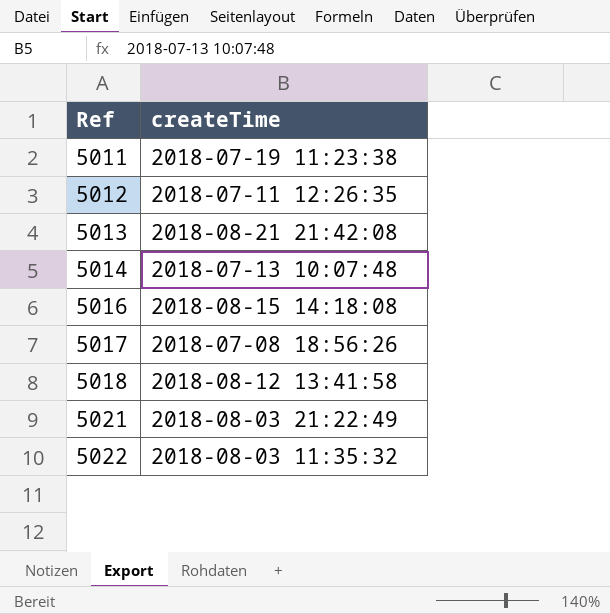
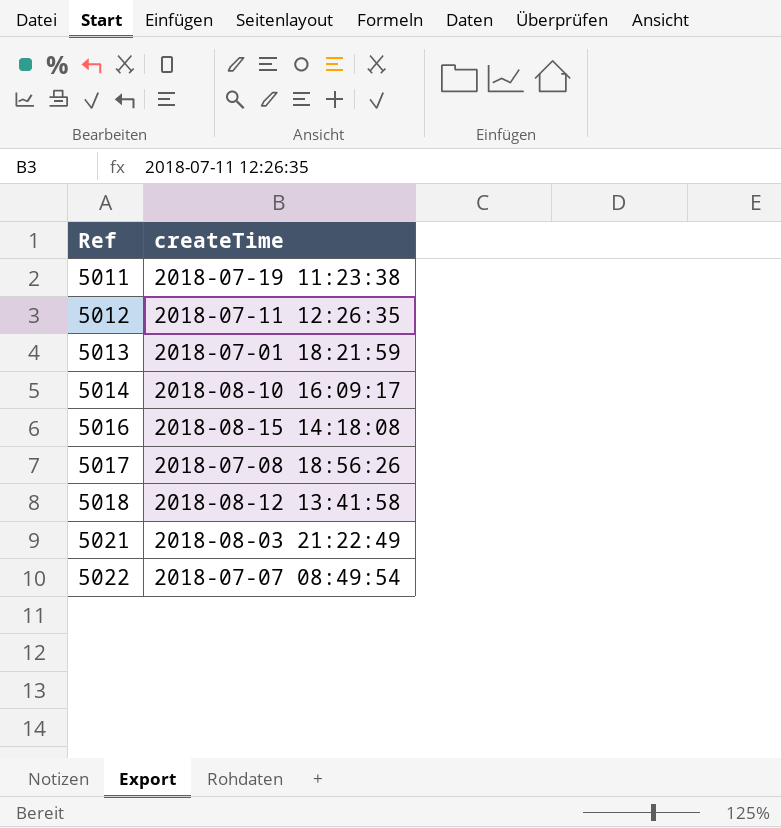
5013 | createTime: 2018-08-21 21:42:08 -> 2018-07-01 18:21:59
5014 | createTime: 2018-07-13 10:07:48 -> 2018-08-10 16:09:17
5022 | createTime: 2018-08-03 11:35:32 -> 2018-07-07 08:49:54

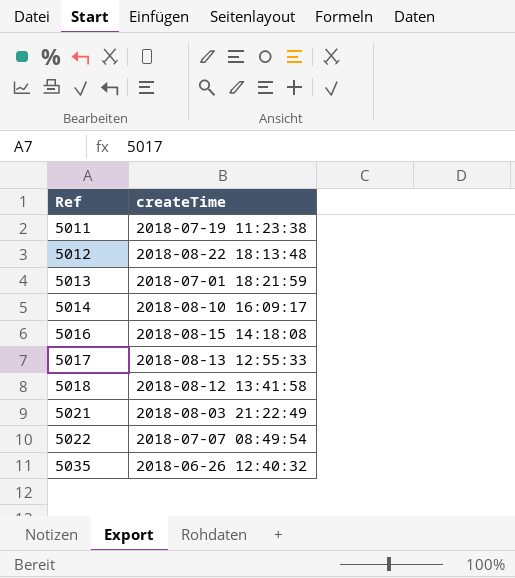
5012 | createTime: 2018-07-11 12:26:35 -> 2018-08-22 18:13:48
5017 | createTime: 2018-07-08 18:56:26 -> 2018-08-13 12:55:33
row 5035: none -> 2018-06-26 12:40:32

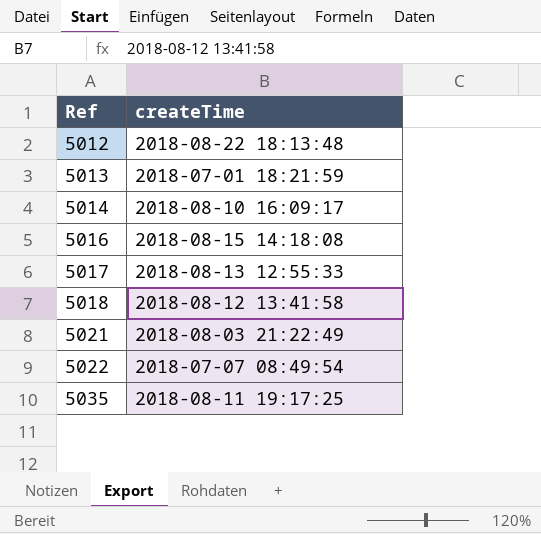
row 5011: 2018-07-19 11:23:38 -> none
5035 | createTime: 2018-06-26 12:40:32 -> 2018-08-11 19:17:25

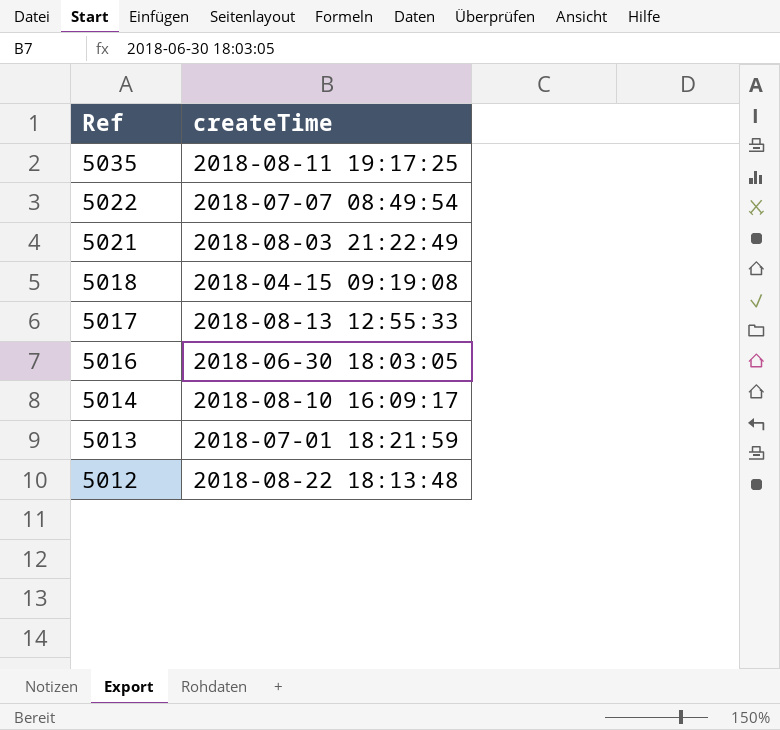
row order: Ref ascending -> Ref descending
5018 | createTime: 2018-08-12 13:41:58 -> 2018-04-15 09:19:08
5016 | createTime: 2018-08-15 14:18:08 -> 2018-06-30 18:03:05

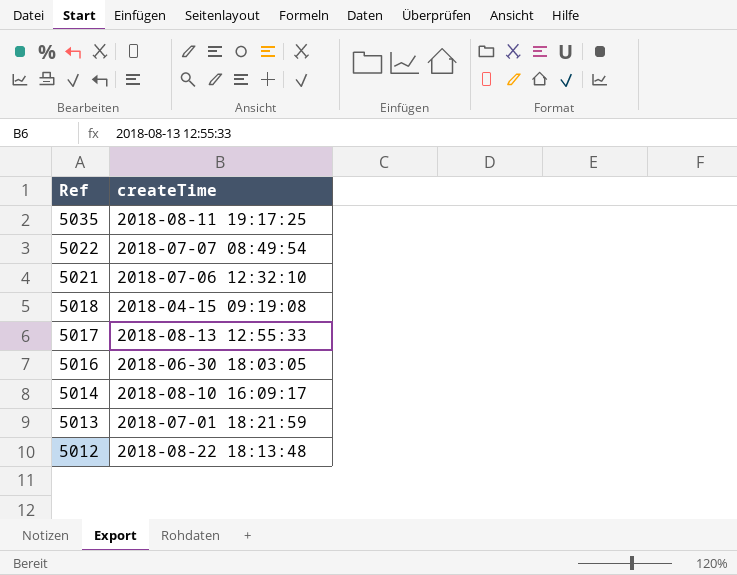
5021 | createTime: 2018-08-03 21:22:49 -> 2018-07-06 12:32:10

